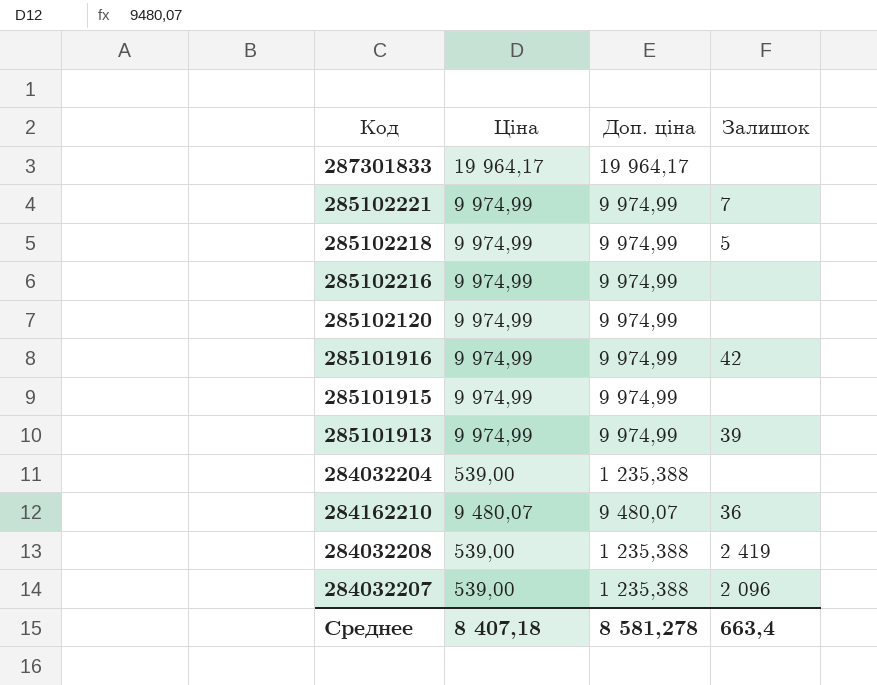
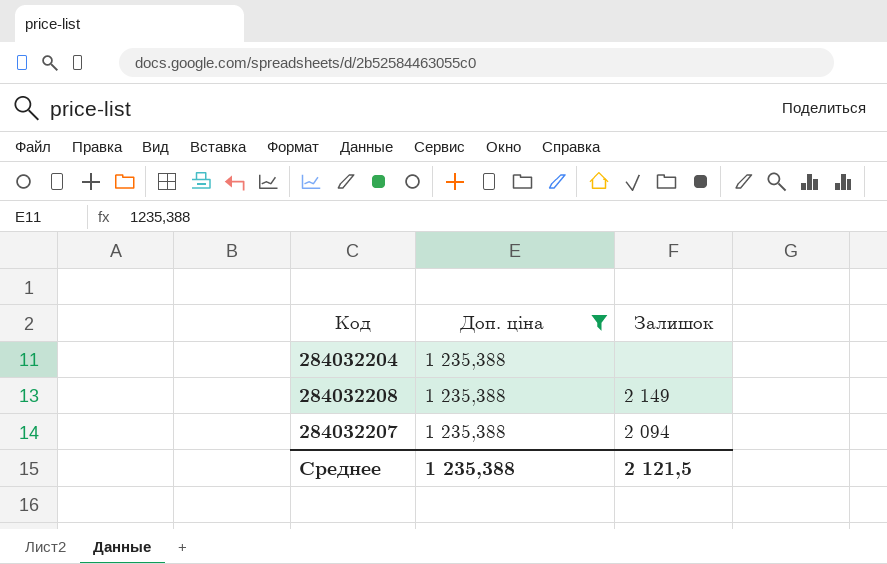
filter: none -> Доп. ціна = 1 235,388
column Ціна | position: 2 -> none
284032208 | Залишок: 2 419 -> 2 149
284032207 | Залишок: 2 096 -> 2 094
Среднее | Доп. ціна: 8 581,278 -> 1 235,388
Среднее | Залишок: 663,4 -> 2 121,5

